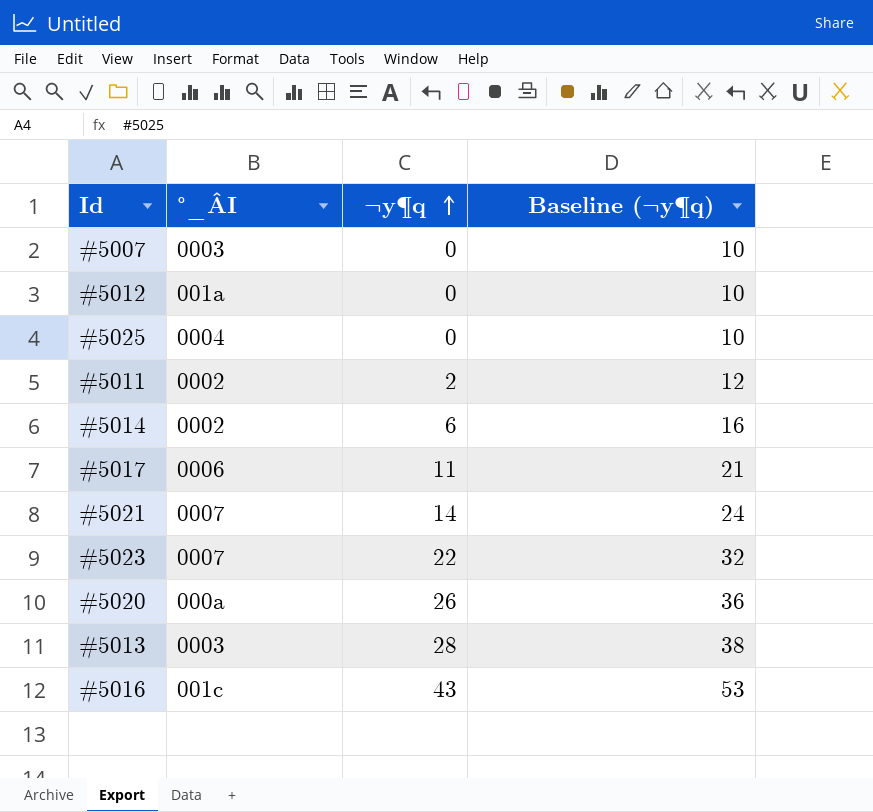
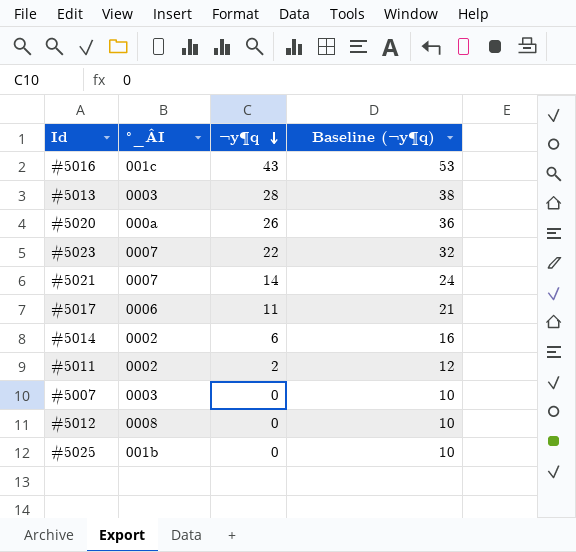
row order: ¬y¶q ascending -> ¬y¶q descending
#5012 | °_ÂI: 001a -> 0008
#5025 | °_ÂI: 0004 -> 001b

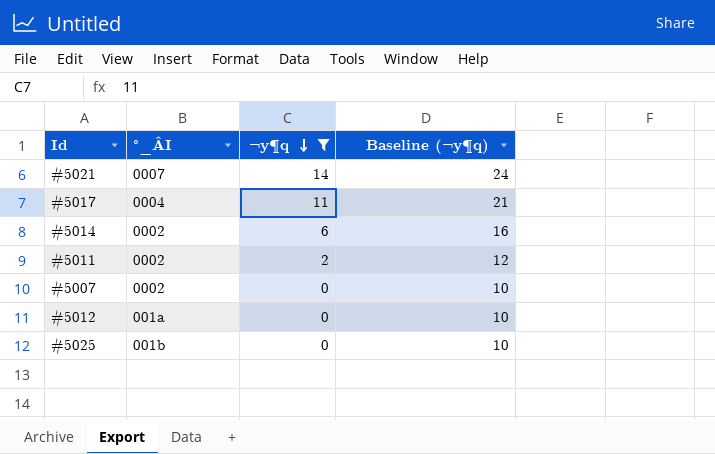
filter: none -> ¬y¶q <= 14
#5017 | °_ÂI: 0006 -> 0004
#5007 | °_ÂI: 0003 -> 0002
#5012 | °_ÂI: 0008 -> 001a

